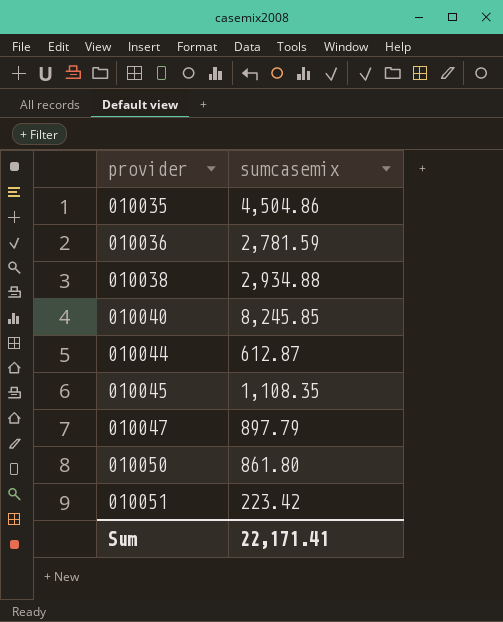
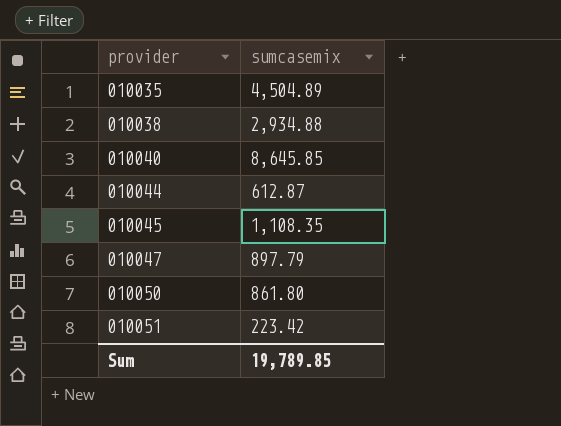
row 010036: 2,781.59 -> none
010035 | sumcasemix: 4,504.86 -> 4,504.89
010040 | sumcasemix: 8,245.85 -> 8,645.85
Sum | sumcasemix: 22,171.41 -> 19,789.85

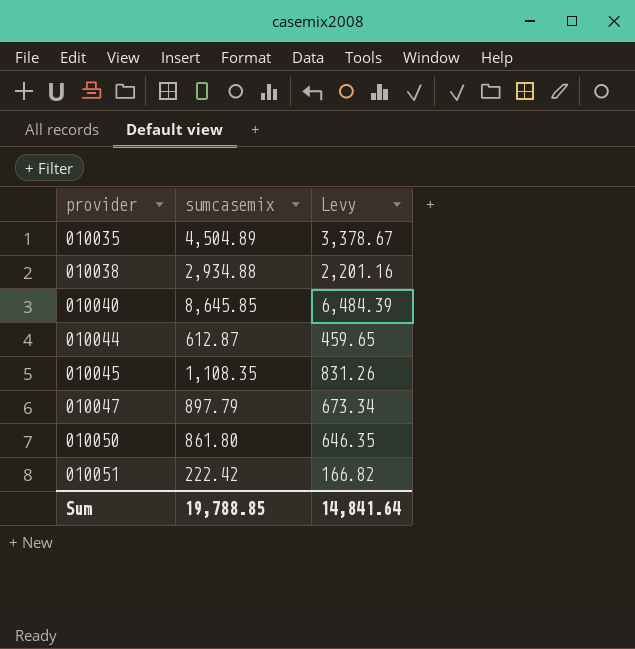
column Levy | formula: none -> [sumcasemix] * 0.75
010051 | sumcasemix: 223.42 -> 222.42
Sum | sumcasemix: 19,789.85 -> 19,788.85

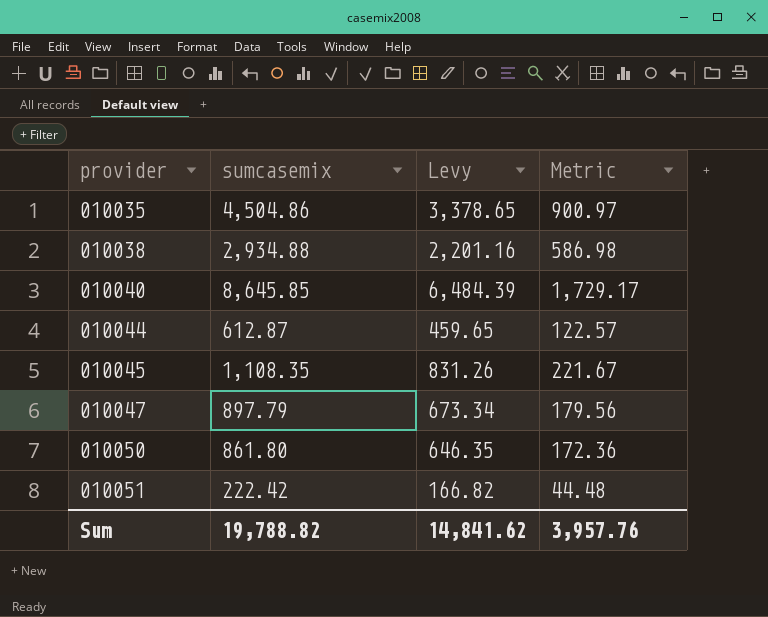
column Metric | formula: none -> [sumcasemix] * 0.2
010035 | sumcasemix: 4,504.89 -> 4,504.86
010035 | Levy: 3,378.67 -> 3,378.65
Sum | sumcasemix: 19,788.85 -> 19,788.82
Sum | Levy: 14,841.64 -> 14,841.62

